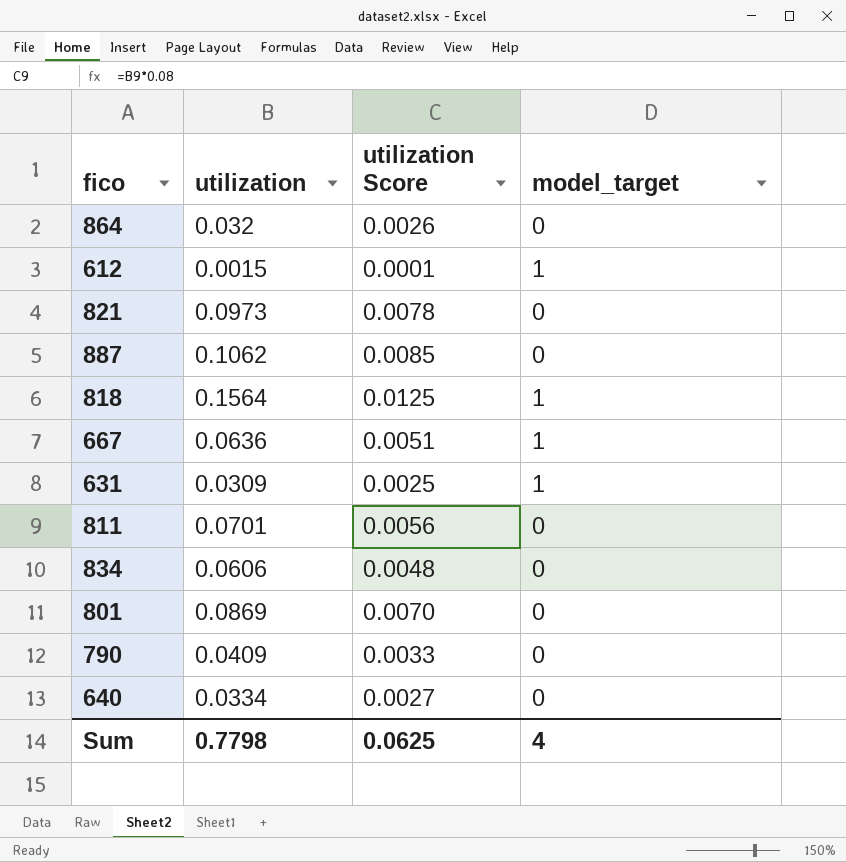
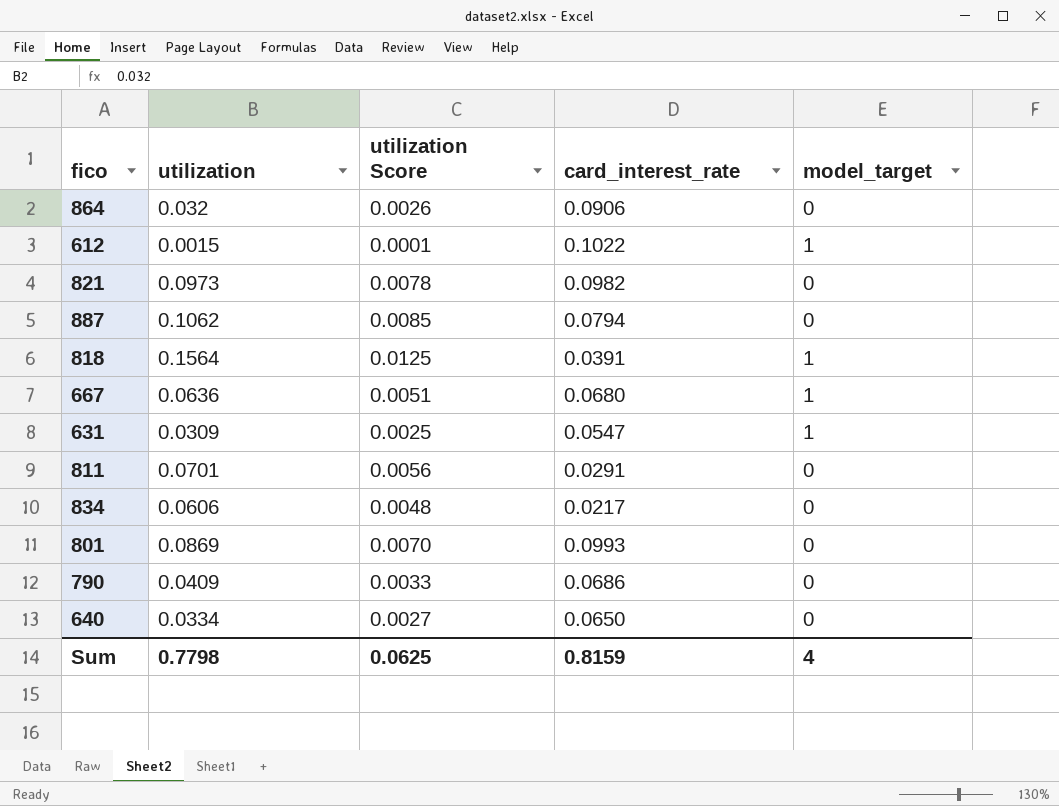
column card_interest_rate | position: none -> 4

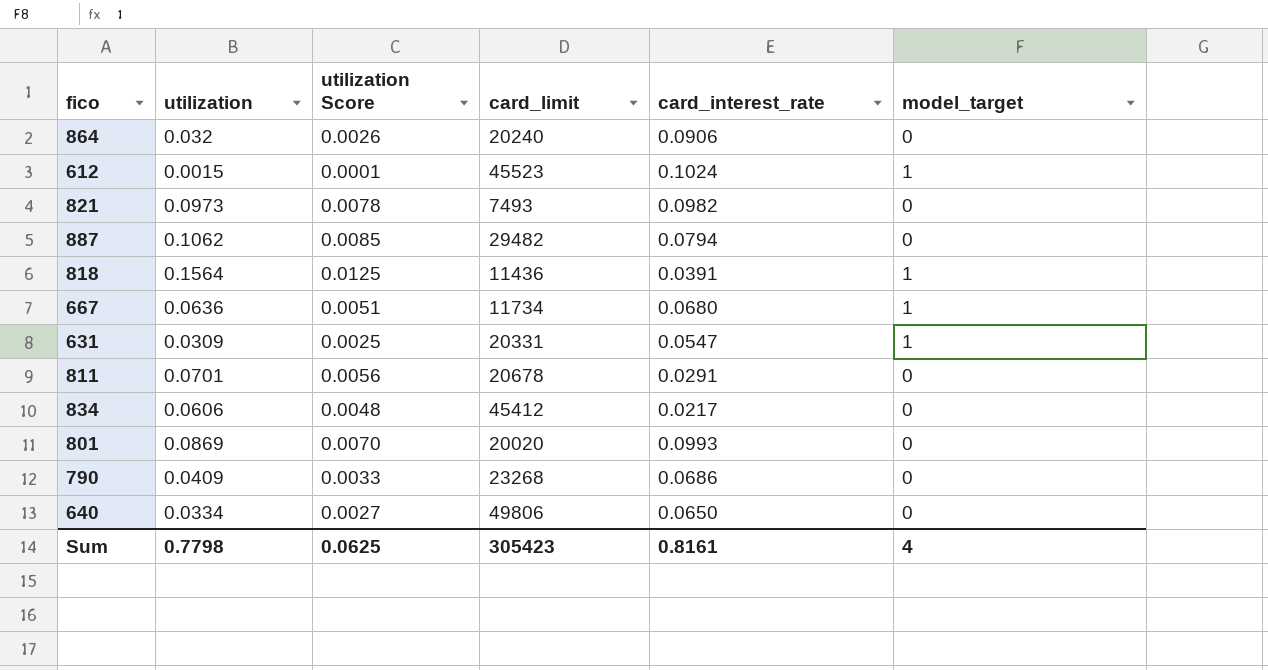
column card_limit | position: none -> 4
612 | card_interest_rate: 0.1022 -> 0.1024
Sum | card_interest_rate: 0.8159 -> 0.8161

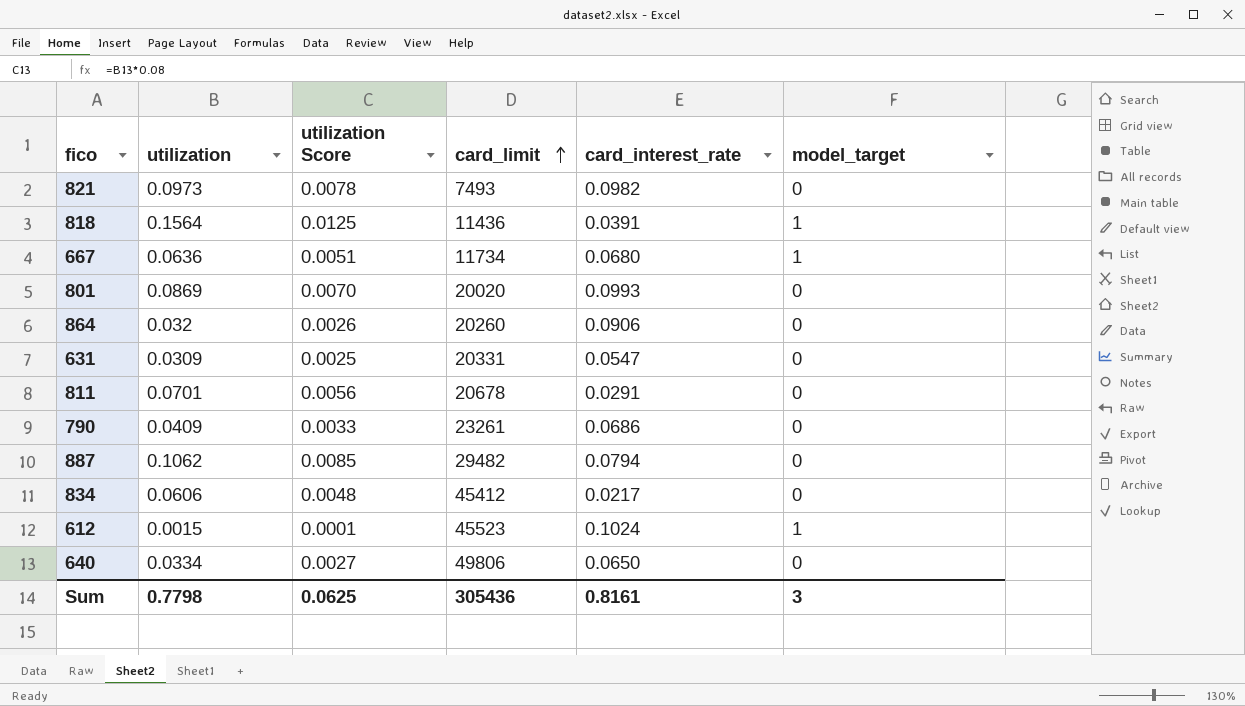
row order: none -> card_limit ascending
864 | card_limit: 20240 -> 20260
631 | model_target: 1 -> 0
790 | card_limit: 23268 -> 23261
Sum | card_limit: 305423 -> 305436
Sum | model_target: 4 -> 3

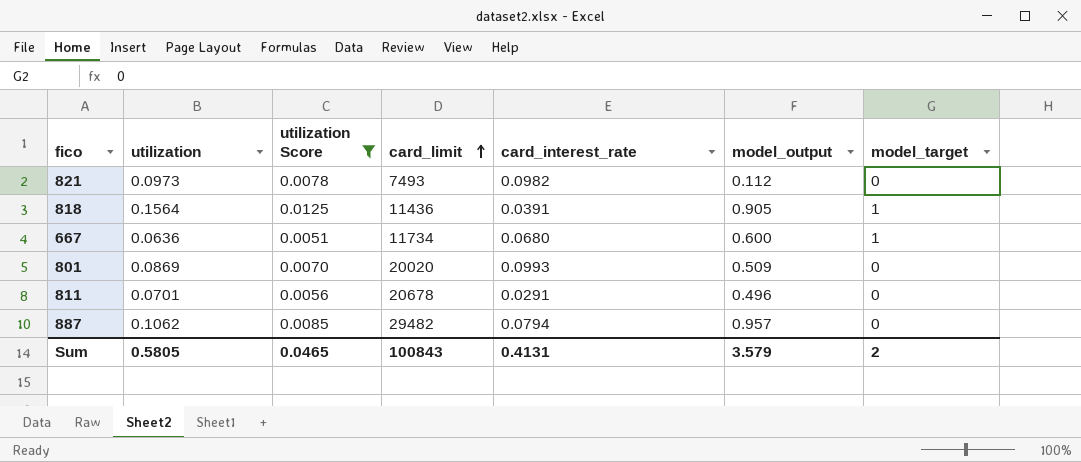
filter: none -> utilization Score >= 0.0051
column model_output | position: none -> 6
Sum | utilization: 0.7798 -> 0.5805
Sum | utilization Score: 0.0625 -> 0.0465
Sum | card_limit: 305436 -> 100843
Sum | card_interest_rate: 0.8161 -> 0.4131
Sum | model_target: 3 -> 2

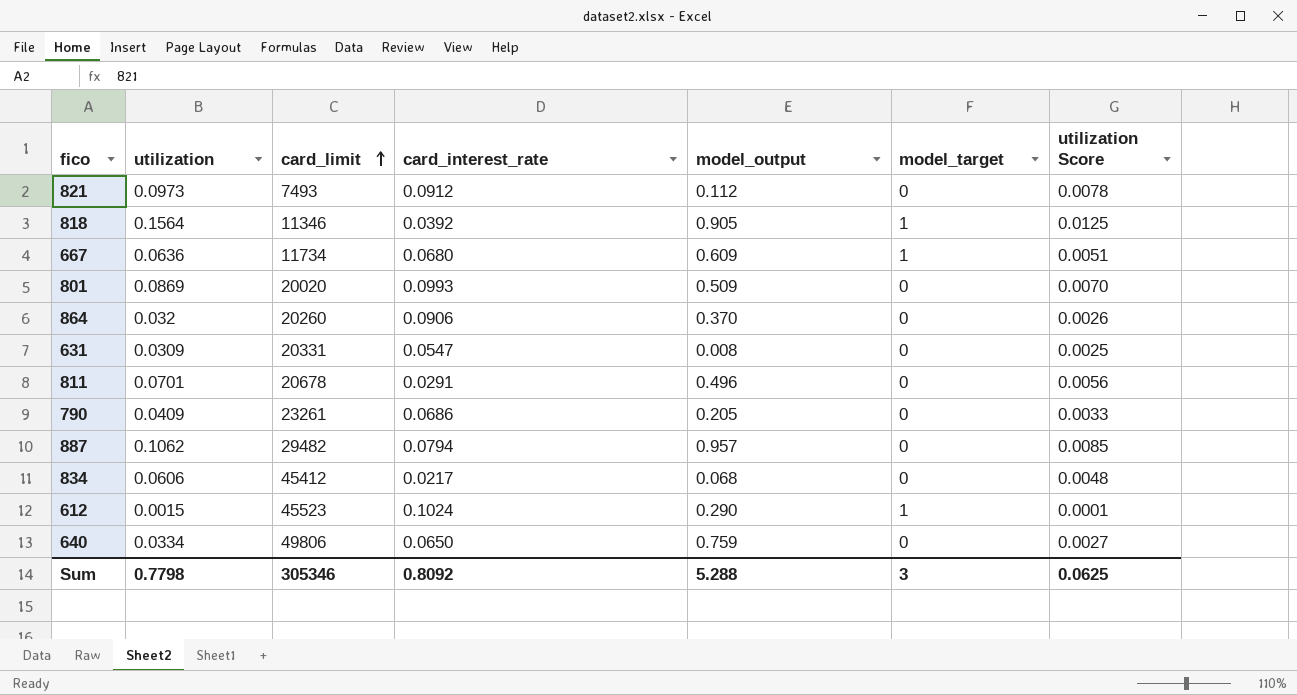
filter: utilization Score >= 0.0051 -> none
column utilization Score | position: 3 -> 7
821 | card_interest_rate: 0.0982 -> 0.0912
818 | card_limit: 11436 -> 11346
818 | card_interest_rate: 0.0391 -> 0.0392
667 | model_output: 0.600 -> 0.609
Sum | utilization: 0.5805 -> 0.7798
Sum | card_limit: 100843 -> 305346
Sum | card_interest_rate: 0.4131 -> 0.8092
Sum | model_output: 3.579 -> 5.288
Sum | model_target: 2 -> 3
Sum | utilization Score: 0.0465 -> 0.0625

